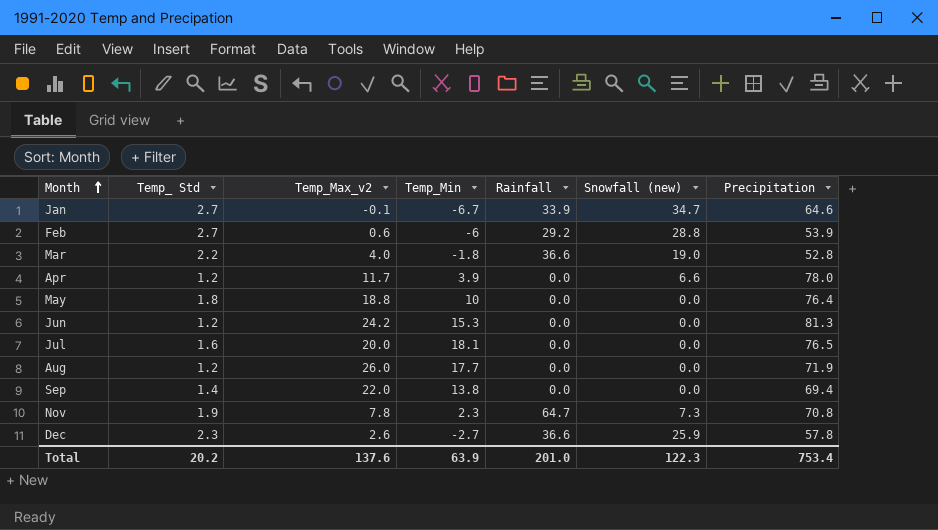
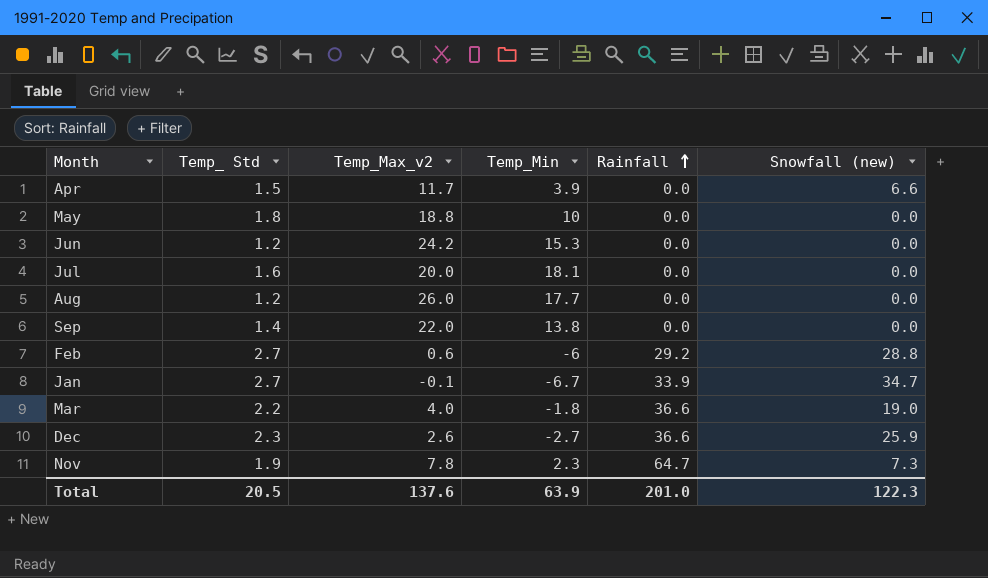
row order: Month ascending -> Rainfall ascending
column Precipitation | position: 7 -> none
Apr | Temp_ Std: 1.2 -> 1.5
Total | Temp_ Std: 20.2 -> 20.5

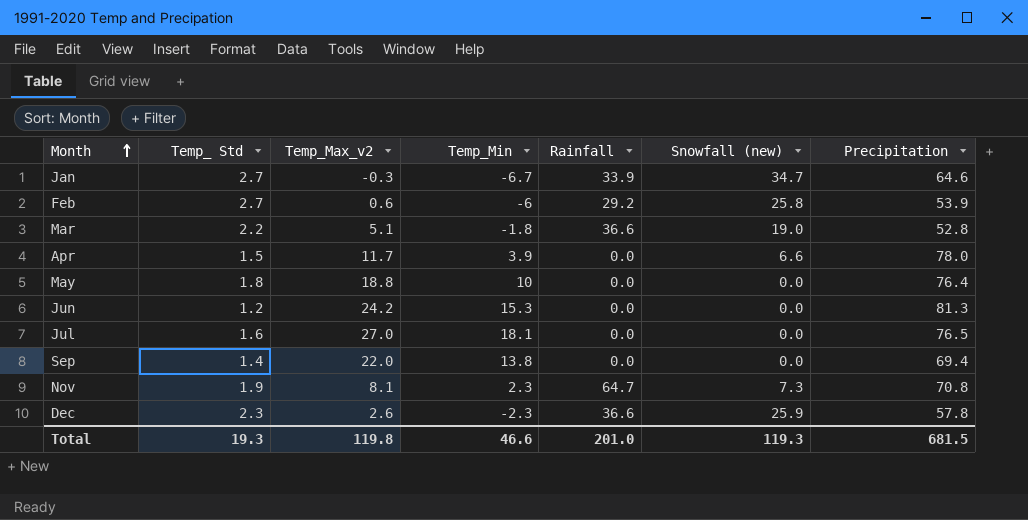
row order: Rainfall ascending -> Month ascending
column Precipitation | position: none -> 7
row Aug: 1.2 | 26.0 | 17.7 | 0.0 | 0.0 -> none
Jan | Temp_Max_v2: -0.1 -> -0.3
Feb | Snowfall (new): 28.8 -> 25.8
Mar | Temp_Max_v2: 4.0 -> 5.1
Jul | Temp_Max_v2: 20.0 -> 27.0
Nov | Temp_Max_v2: 7.8 -> 8.1
Dec | Temp_Min: -2.7 -> -2.3
Total | Temp_ Std: 20.5 -> 19.3
Total | Temp_Max_v2: 137.6 -> 119.8
Total | Temp_Min: 63.9 -> 46.6
Total | Snowfall (new): 122.3 -> 119.3

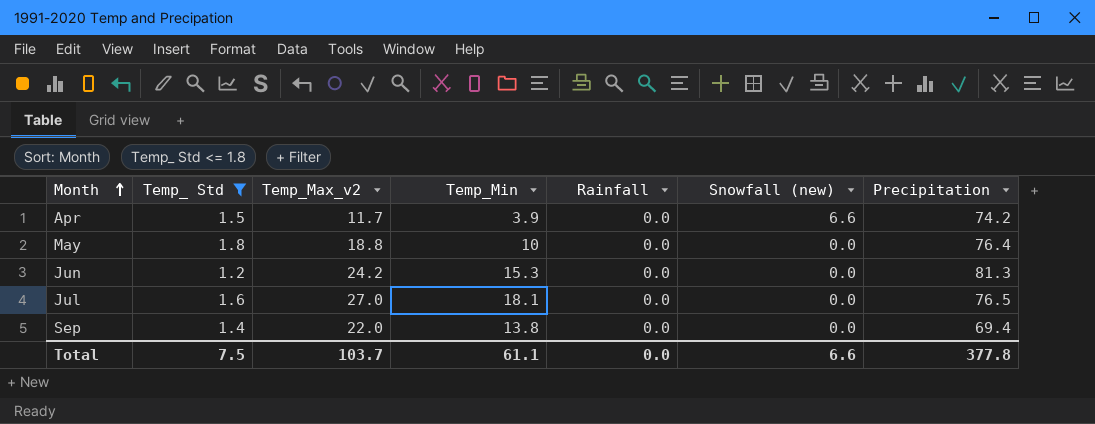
filter: none -> Temp_ Std <= 1.8
Apr | Precipitation: 78.0 -> 74.2
Total | Temp_ Std: 19.3 -> 7.5
Total | Temp_Max_v2: 119.8 -> 103.7
Total | Temp_Min: 46.6 -> 61.1
Total | Rainfall: 201.0 -> 0.0
Total | Snowfall (new): 119.3 -> 6.6
Total | Precipitation: 681.5 -> 377.8

